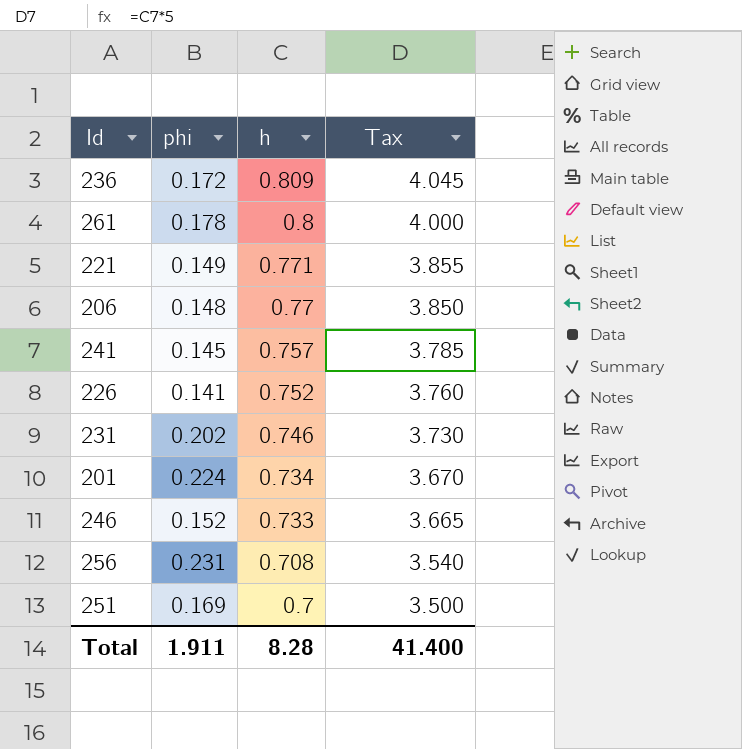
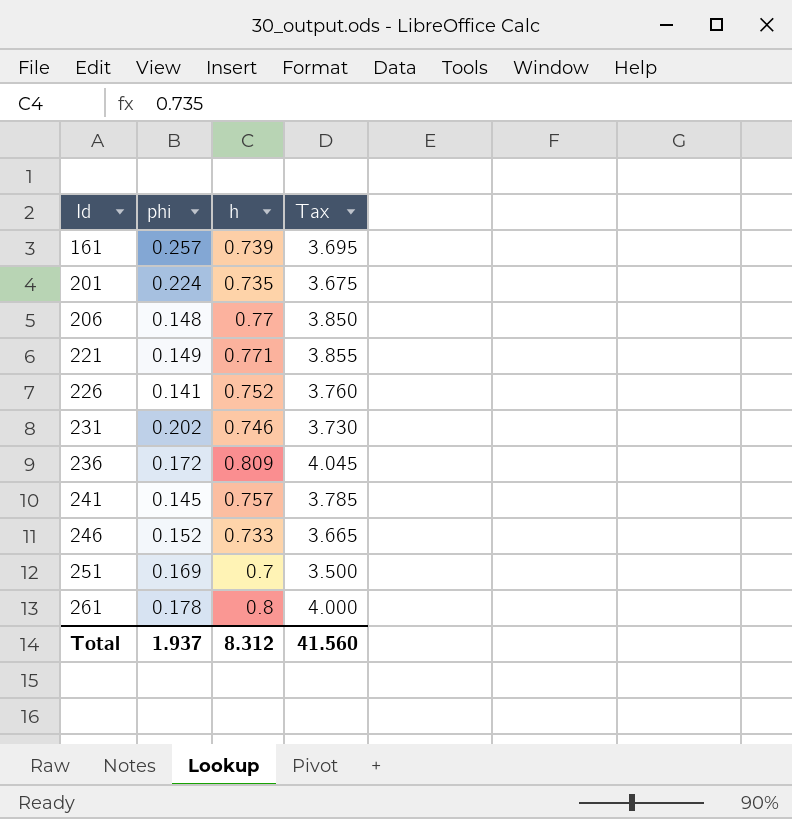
row order: h descending -> Id ascending
row 256: 0.231 | 0.708 | 3.540 -> none
row 161: none -> 0.257 | 0.739 | 3.695
201 | h: 0.734 -> 0.735
201 | Tax: 3.670 -> 3.675
Total | phi: 1.911 -> 1.937
Total | h: 8.28 -> 8.312
Total | Tax: 41.400 -> 41.560

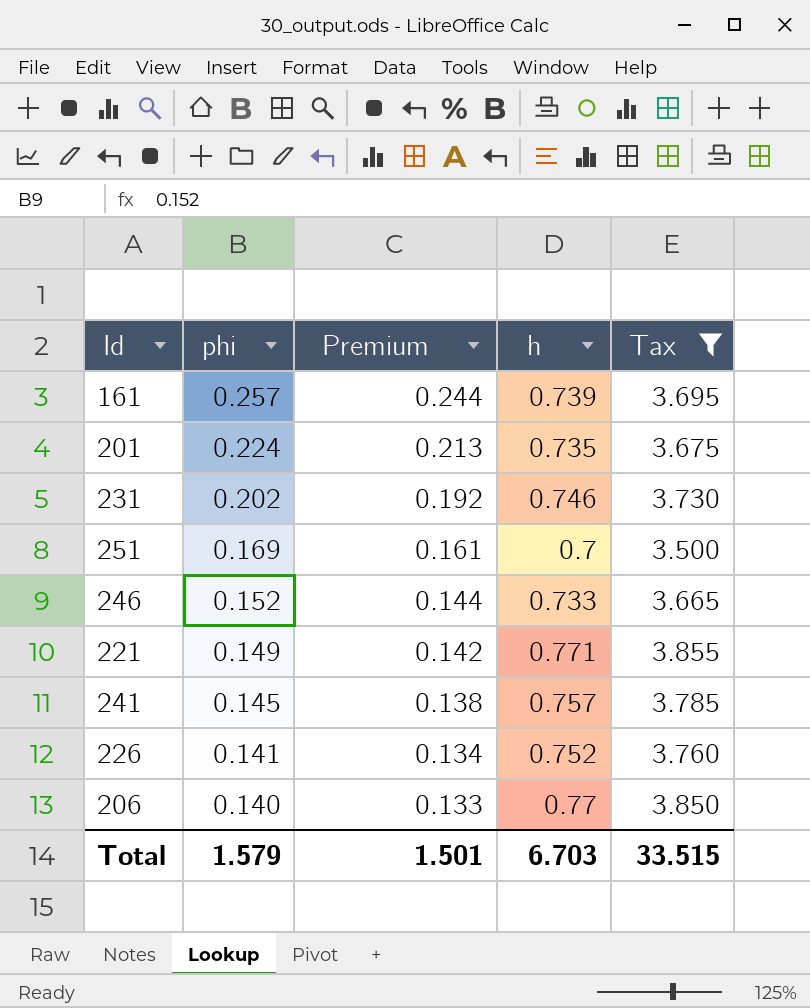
filter: none -> Tax <= 3.855
row order: Id ascending -> phi descending
column Premium | formula: none -> [phi] * 0.95
206 | phi: 0.148 -> 0.140
Total | phi: 1.937 -> 1.579
Total | h: 8.312 -> 6.703
Total | Tax: 41.560 -> 33.515

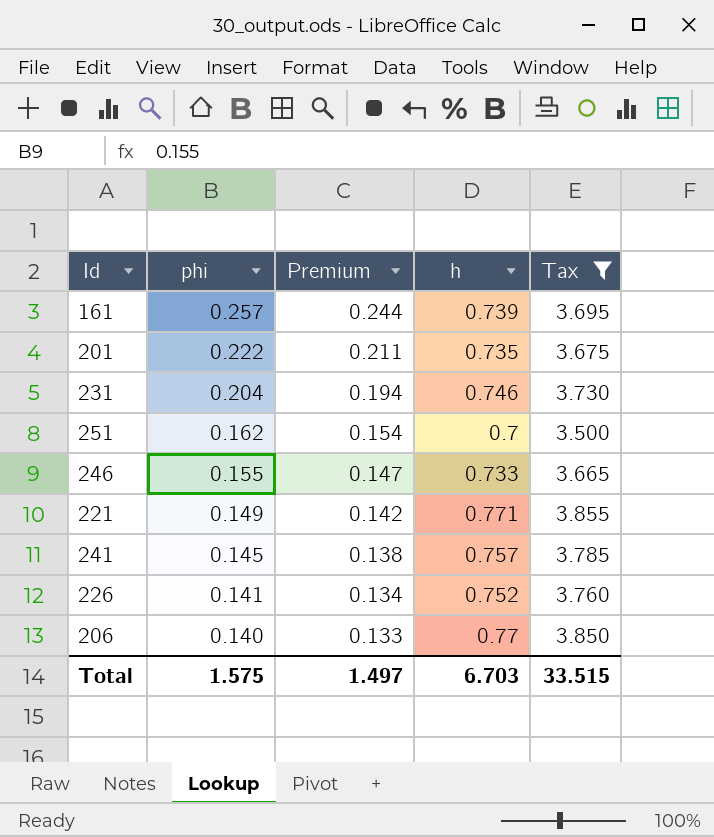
201 | phi: 0.224 -> 0.222
201 | Premium: 0.213 -> 0.211
231 | phi: 0.202 -> 0.204
231 | Premium: 0.192 -> 0.194
251 | phi: 0.169 -> 0.162
251 | Premium: 0.161 -> 0.154
246 | phi: 0.152 -> 0.155
246 | Premium: 0.144 -> 0.147
Total | phi: 1.579 -> 1.575
Total | Premium: 1.501 -> 1.497

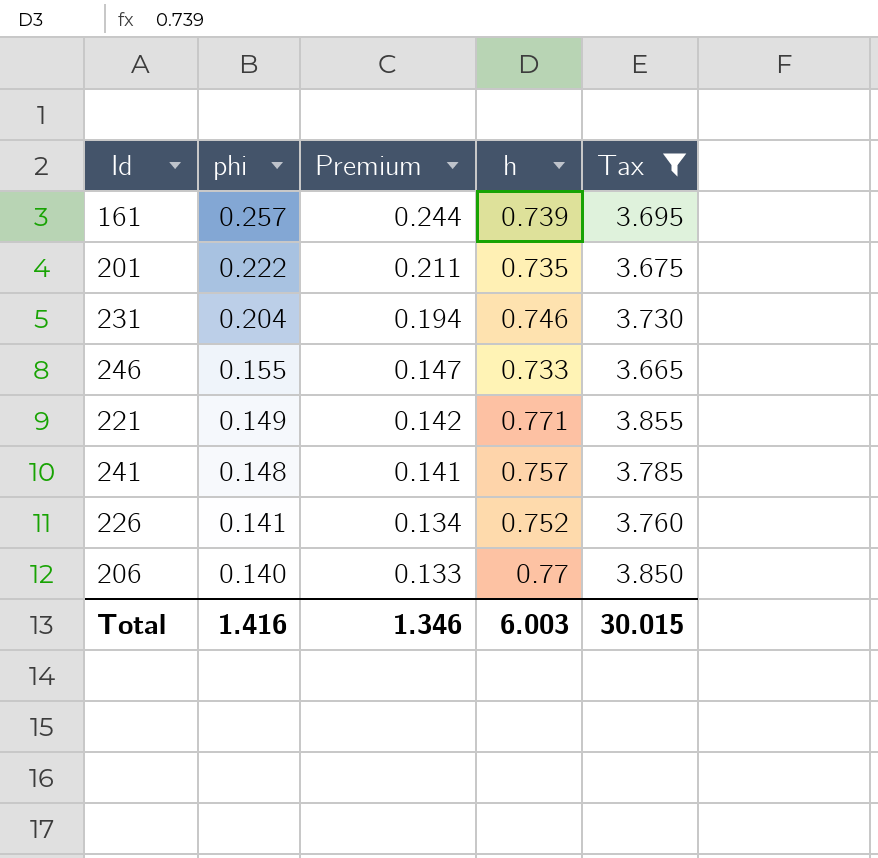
row 251: 0.162 | 0.154 | 0.7 | 3.500 -> none
241 | phi: 0.145 -> 0.148
241 | Premium: 0.138 -> 0.141
Total | phi: 1.575 -> 1.416
Total | Premium: 1.497 -> 1.346
Total | h: 6.703 -> 6.003
Total | Tax: 33.515 -> 30.015

